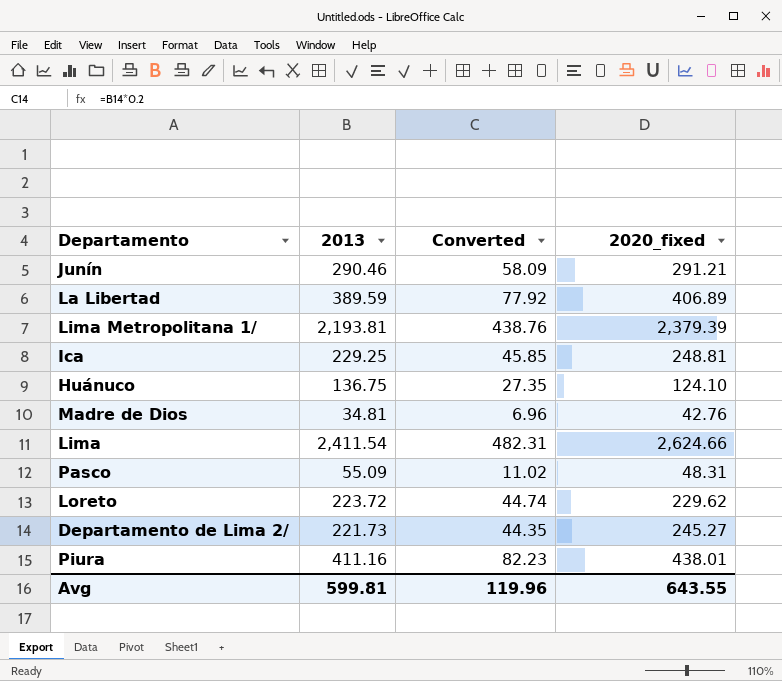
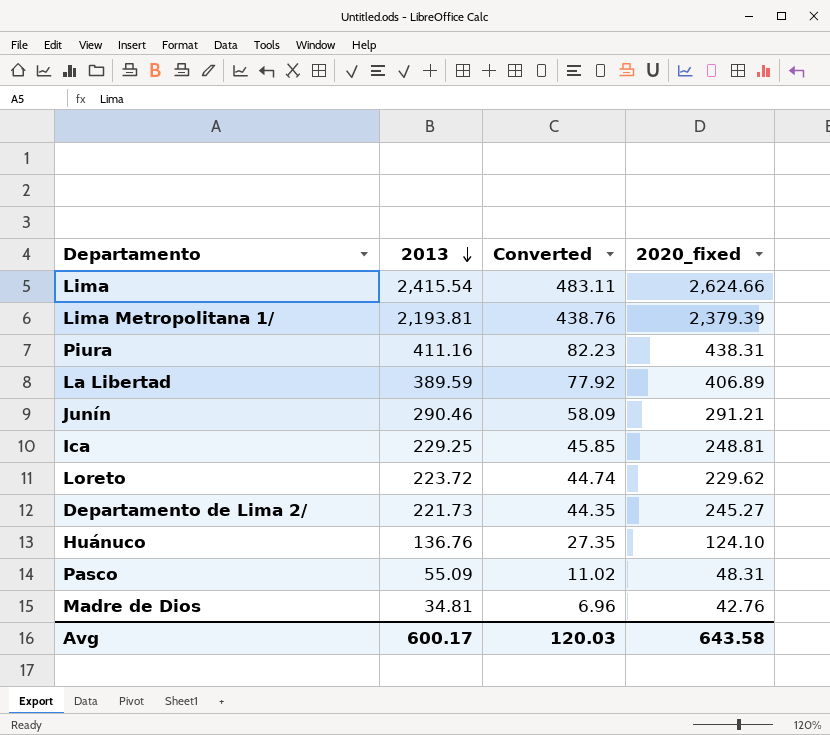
row order: none -> 2013 descending
Lima | 2013: 2,411.54 -> 2,415.54
Lima | Converted: 482.31 -> 483.11
Piura | 2020_fixed: 438.01 -> 438.31
Huánuco | 2013: 136.75 -> 136.76
Avg | 2013: 599.81 -> 600.17
Avg | Converted: 119.96 -> 120.03
Avg | 2020_fixed: 643.55 -> 643.58

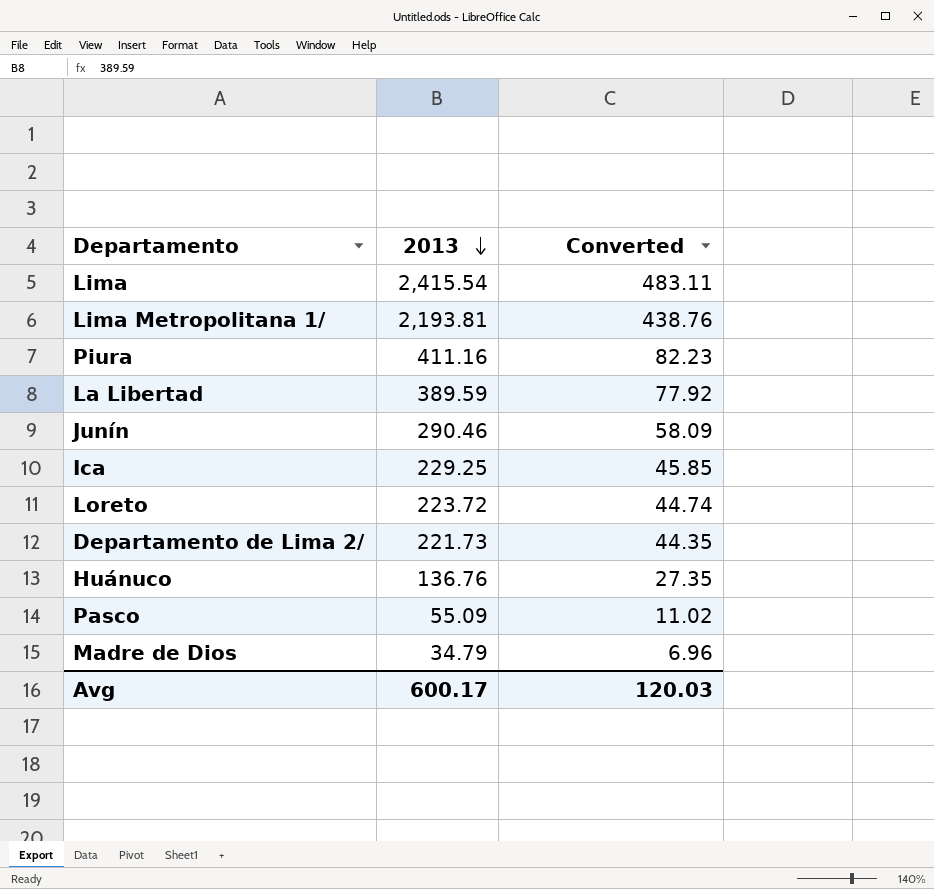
column 2020_fixed | position: 4 -> none
Madre de Dios | 2013: 34.81 -> 34.79

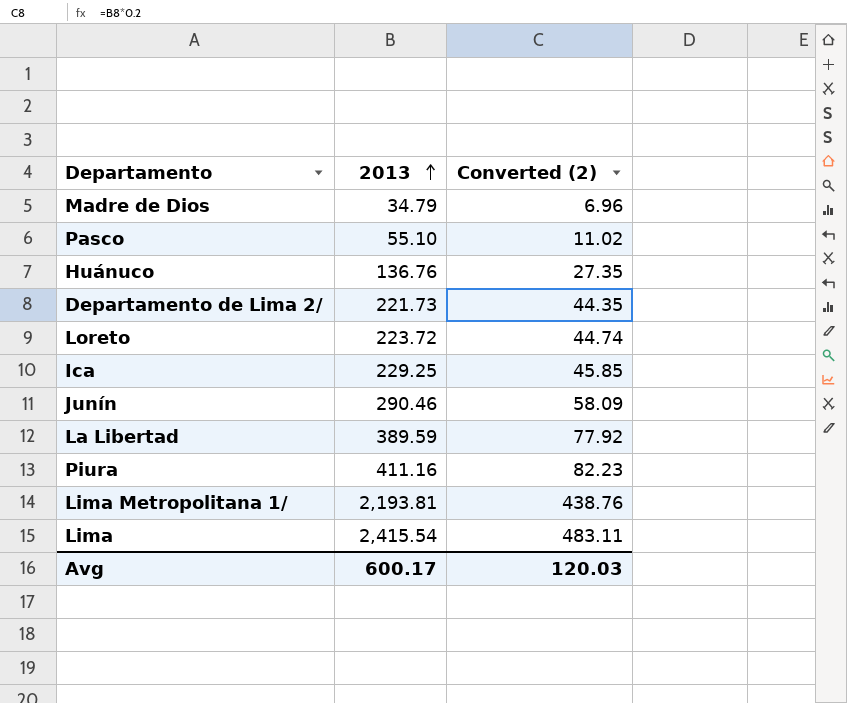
row order: 2013 descending -> 2013 ascending
column name: Converted -> Converted (2)
Pasco | 2013: 55.09 -> 55.10

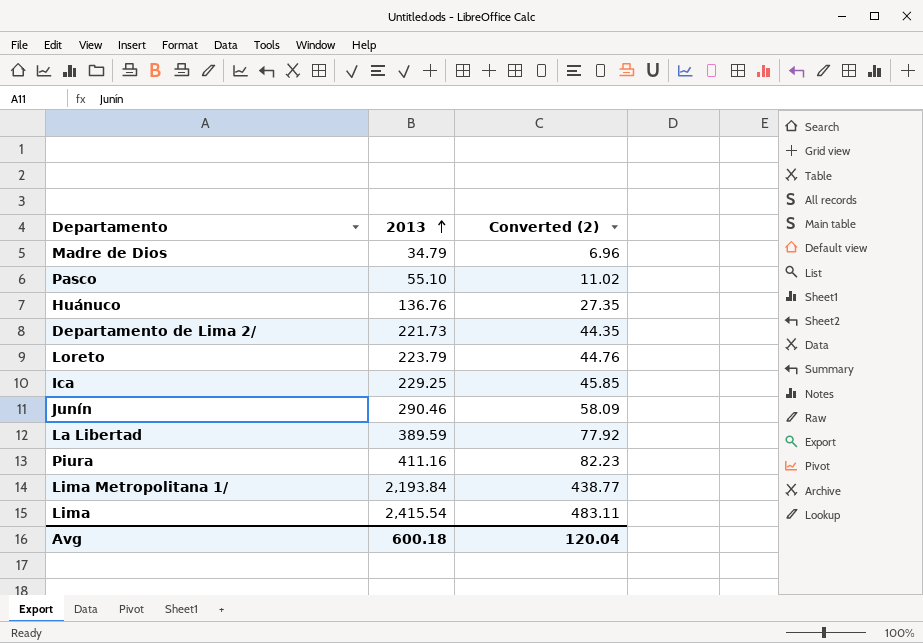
Loreto | 2013: 223.72 -> 223.79
Loreto | Converted (2): 44.74 -> 44.76
Lima Metropolitana 1/ | 2013: 2,193.81 -> 2,193.84
Lima Metropolitana 1/ | Converted (2): 438.76 -> 438.77
Avg | 2013: 600.17 -> 600.18
Avg | Converted (2): 120.03 -> 120.04

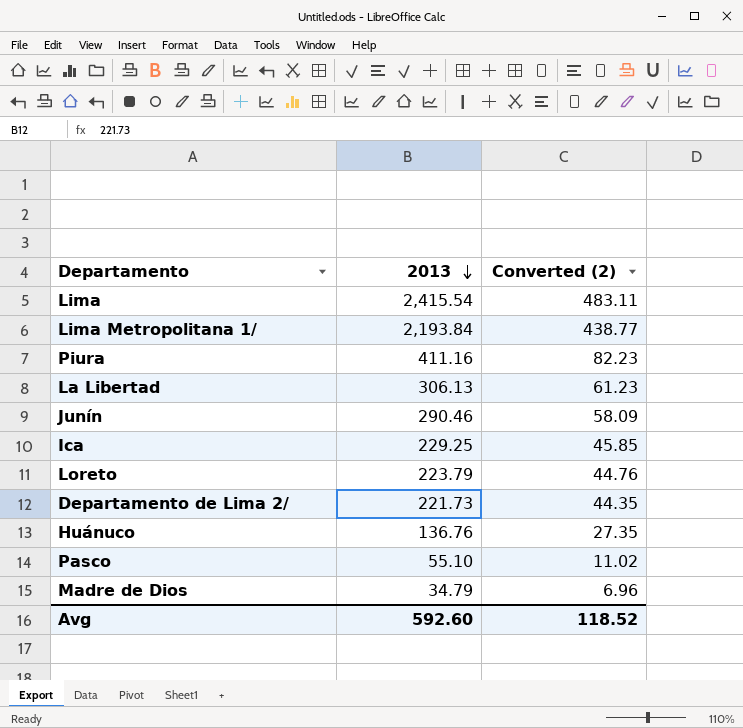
row order: 2013 ascending -> 2013 descending
La Libertad | 2013: 389.59 -> 306.13
La Libertad | Converted (2): 77.92 -> 61.23
Avg | 2013: 600.18 -> 592.60
Avg | Converted (2): 120.04 -> 118.52

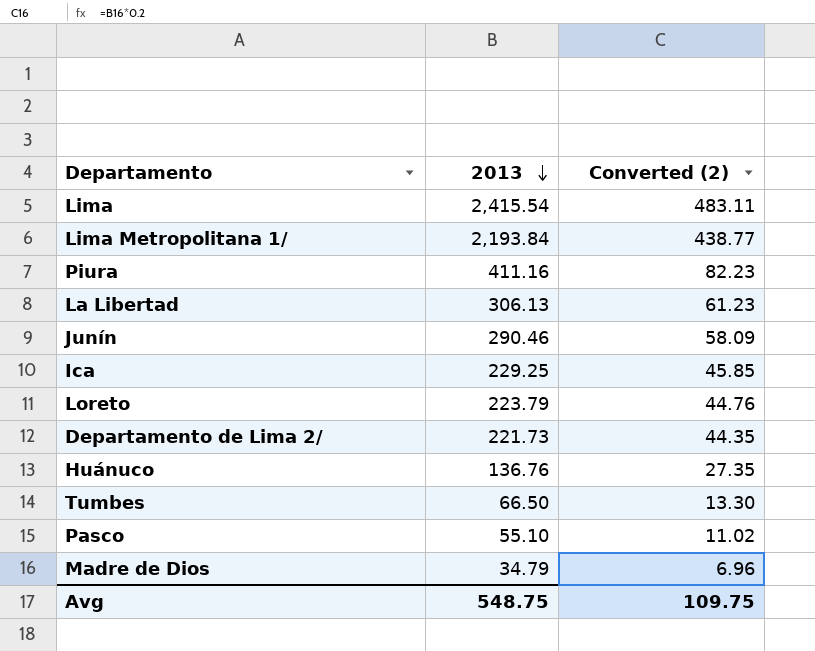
row Tumbes: none -> 66.50 | 13.30
Avg | 2013: 592.60 -> 548.75
Avg | Converted (2): 118.52 -> 109.75

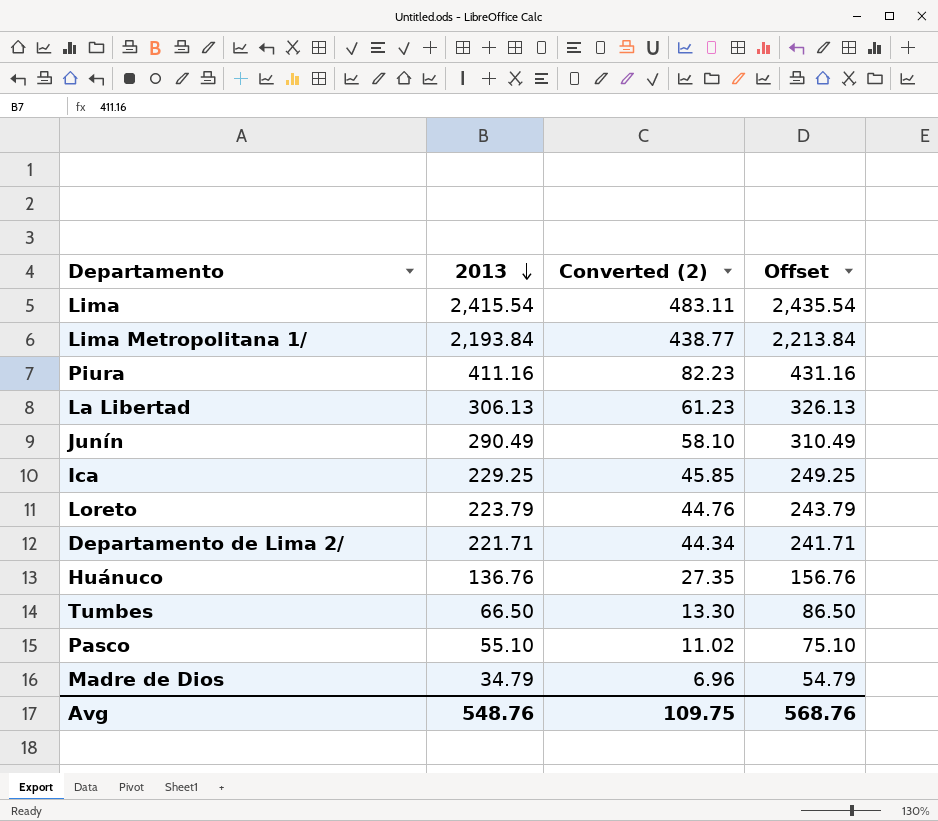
column Offset | formula: none -> [2013] + 20
Junín | 2013: 290.46 -> 290.49
Junín | Converted (2): 58.09 -> 58.10
Departamento de Lima 2/ | 2013: 221.73 -> 221.71
Departamento de Lima 2/ | Converted (2): 44.35 -> 44.34
Avg | 2013: 548.75 -> 548.76

